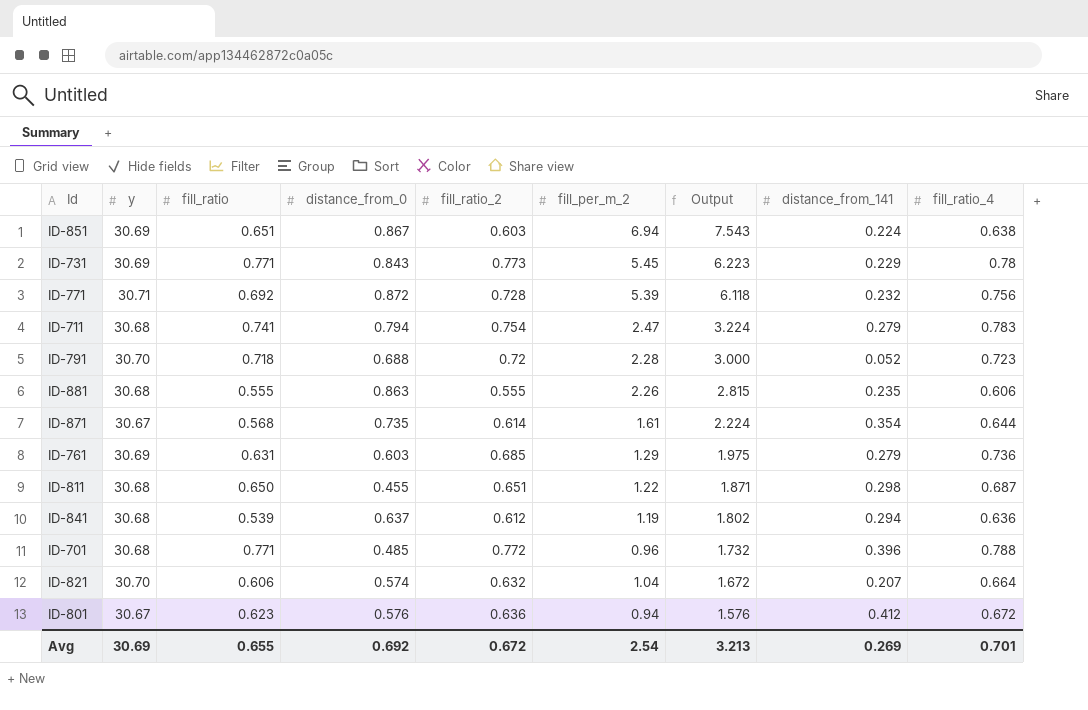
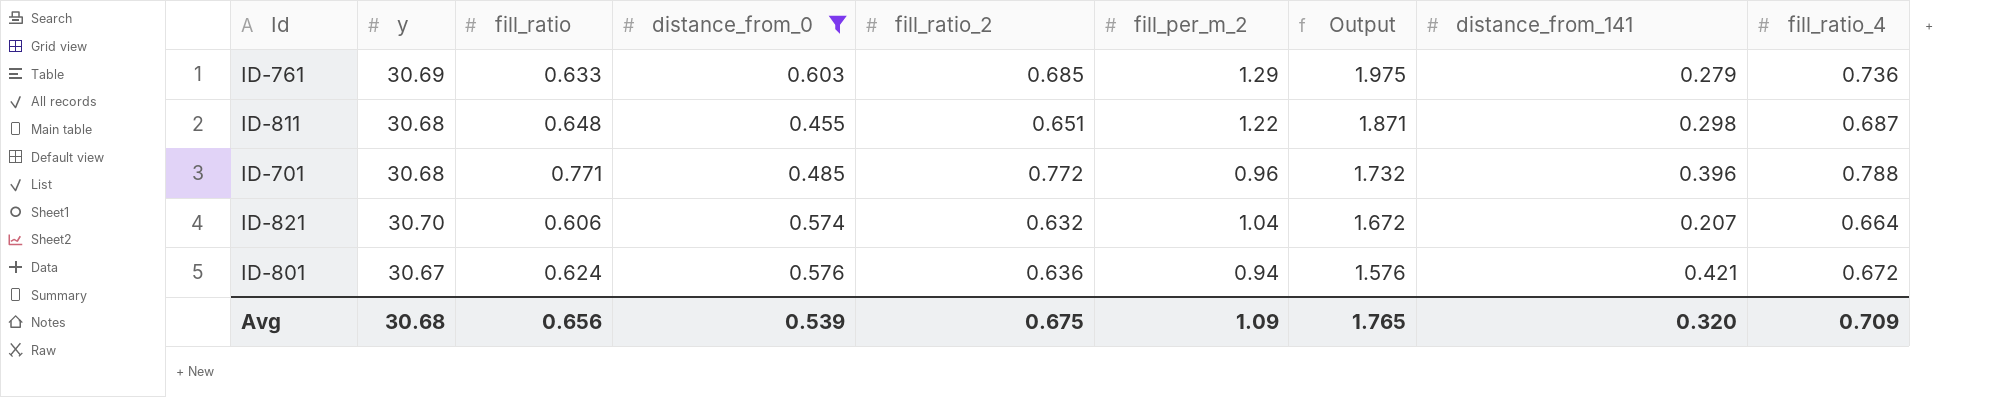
filter: none -> distance_from_0 <= 0.603
ID-761 | fill_ratio: 0.631 -> 0.633
ID-811 | fill_ratio: 0.650 -> 0.648
ID-801 | fill_ratio: 0.623 -> 0.624
ID-801 | distance_from_141: 0.412 -> 0.421
Avg | y: 30.69 -> 30.68
Avg | fill_ratio: 0.655 -> 0.656
Avg | distance_from_0: 0.692 -> 0.539
Avg | fill_ratio_2: 0.672 -> 0.675
Avg | fill_per_m_2: 2.54 -> 1.09
Avg | Output: 3.213 -> 1.765
Avg | distance_from_141: 0.269 -> 0.320
Avg | fill_ratio_4: 0.701 -> 0.709

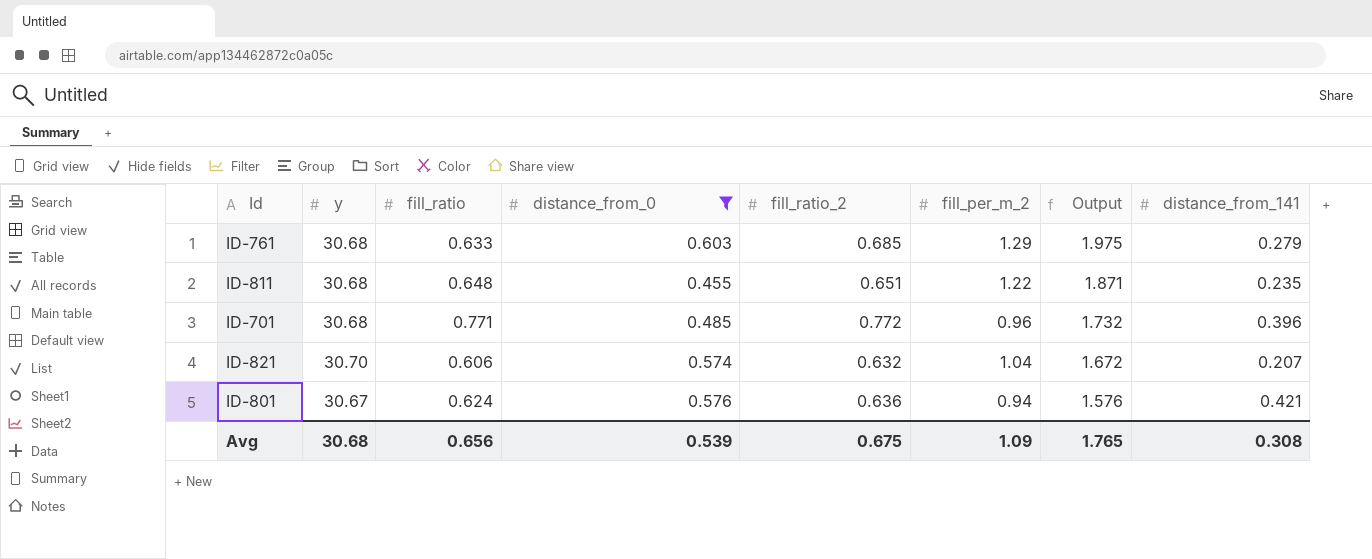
column fill_ratio_4 | position: 9 -> none
ID-761 | y: 30.69 -> 30.68
ID-811 | distance_from_141: 0.298 -> 0.235
Avg | distance_from_141: 0.320 -> 0.308

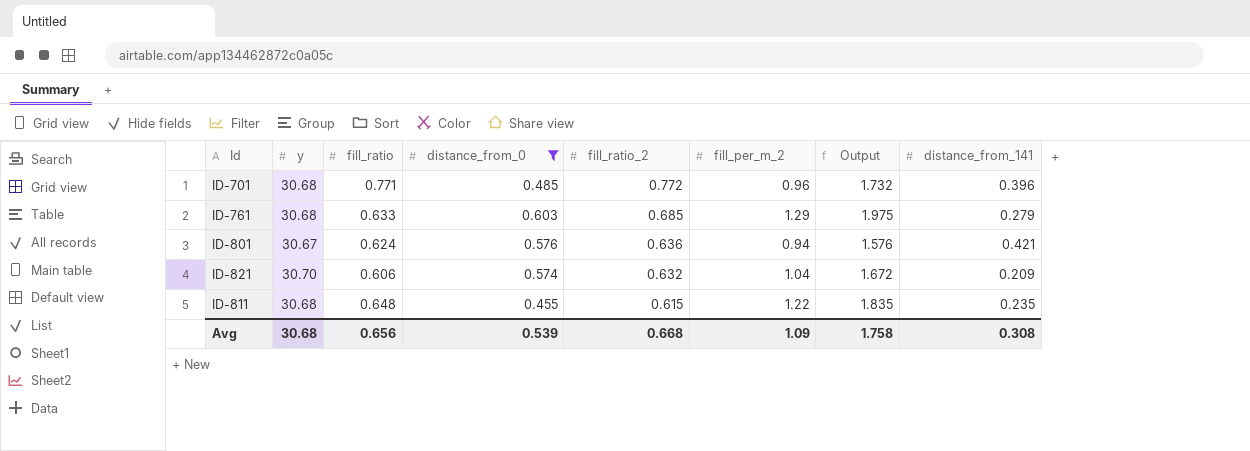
row order: Output descending -> fill_ratio_2 descending
ID-821 | distance_from_141: 0.207 -> 0.209
ID-811 | fill_ratio_2: 0.651 -> 0.615
ID-811 | Output: 1.871 -> 1.835
Avg | fill_ratio_2: 0.675 -> 0.668
Avg | Output: 1.765 -> 1.758

